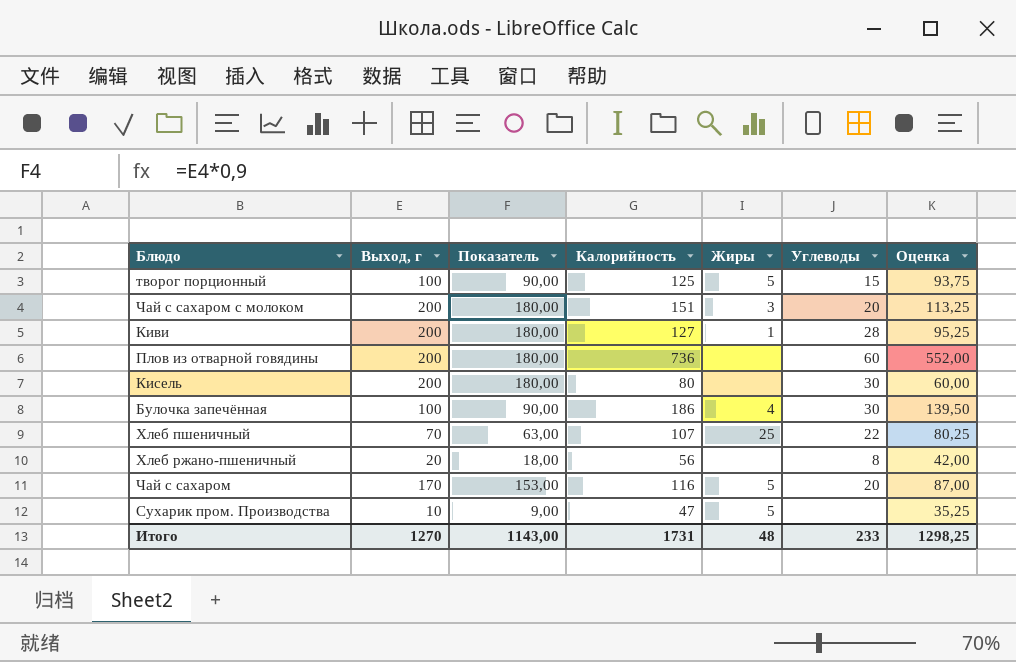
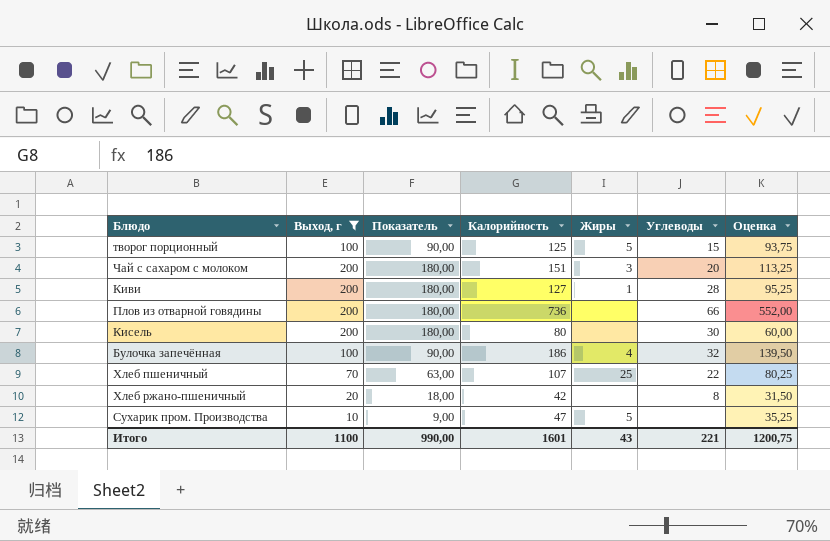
filter: none -> Выход, г != 170
Плов из отварной говядины | Углеводы: 60 -> 66
Булочка запечённая | Углеводы: 30 -> 32
Хлеб ржано-пшеничный | Калорийность: 56 -> 42
Хлеб ржано-пшеничный | Оценка: 42,00 -> 31,50
Итого | Выход, г: 1270 -> 1100
Итого | Показатель: 1143,00 -> 990,00
Итого | Калорийность: 1731 -> 1601
Итого | Жиры: 48 -> 43
Итого | Углеводы: 233 -> 221
Итого | Оценка: 1298,25 -> 1200,75

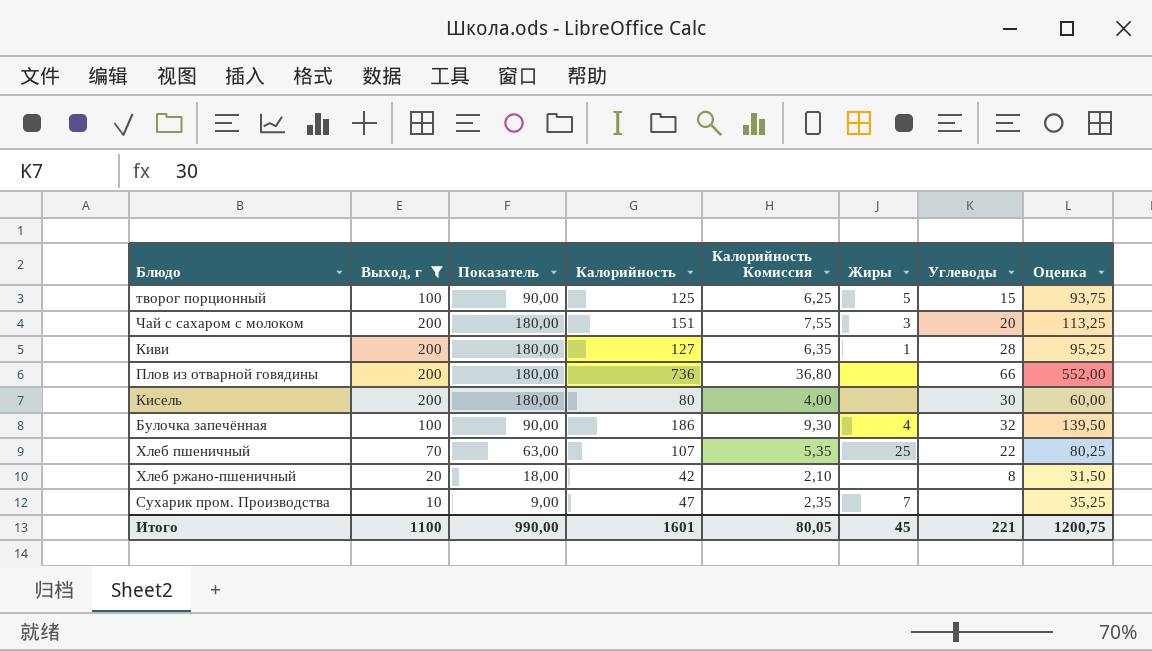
column Калорийность Комиссия | formula: none -> [Калорийность] * 0,05
Сухарик пром. Производства | Жиры: 5 -> 7
Итого | Жиры: 43 -> 45

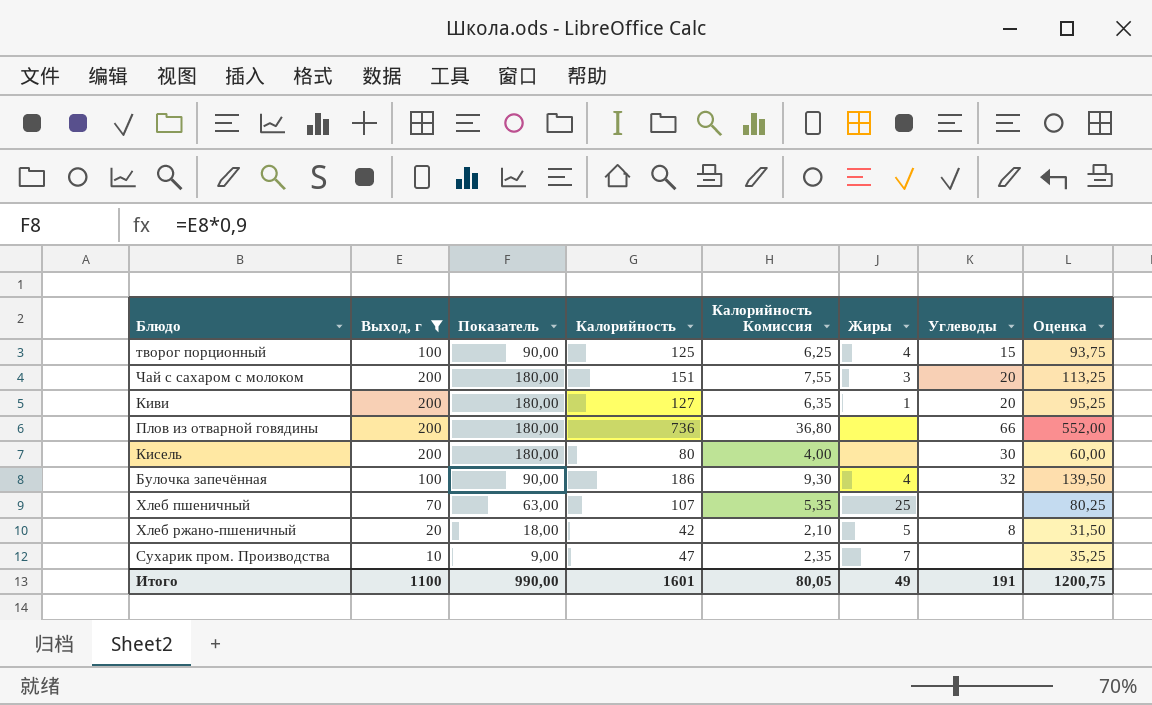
творог порционный | Жиры: 5 -> 4
Киви | Углеводы: 28 -> 20
Хлеб пшеничный | Углеводы: 22 -> none
Хлеб ржано-пшеничный | Жиры: none -> 5
Итого | Жиры: 45 -> 49
Итого | Углеводы: 221 -> 191

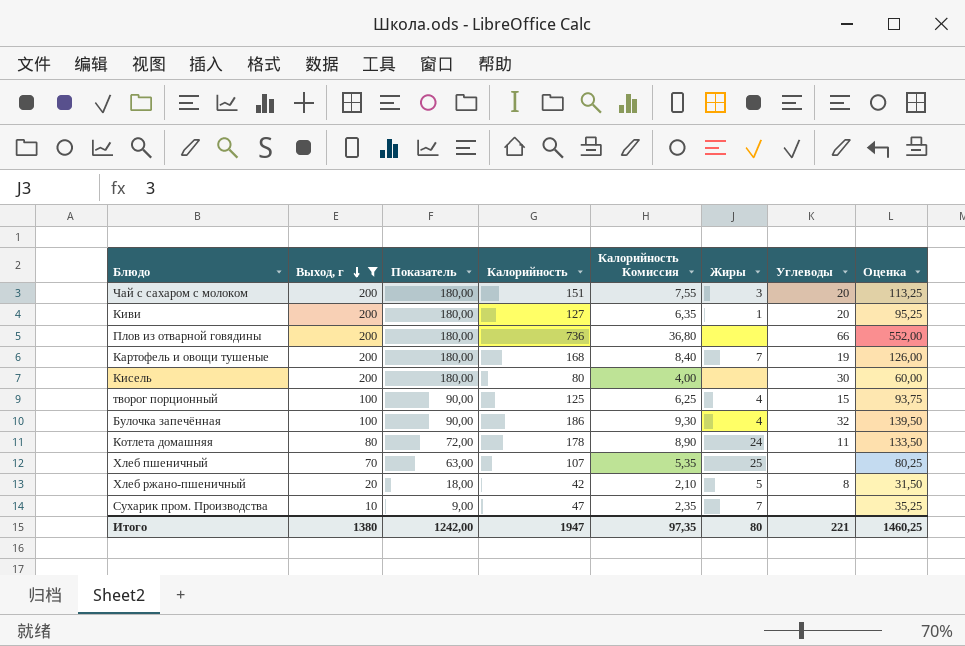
row order: none -> Выход, г descending
row Картофель и овощи тушеные: none -> 200 | 180,00 | 168 | 8,40 | 7 | 19 | 126,00
row Котлета домашняя: none -> 80 | 72,00 | 178 | 8,90 | 24 | 11 | 133,50
Итого | Выход, г: 1100 -> 1380
Итого | Показатель: 990,00 -> 1242,00
Итого | Калорийность: 1601 -> 1947
Итого | Калорийность Комиссия: 80,05 -> 97,35
Итого | Жиры: 49 -> 80
Итого | Углеводы: 191 -> 221
Итого | Оценка: 1200,75 -> 1460,25

